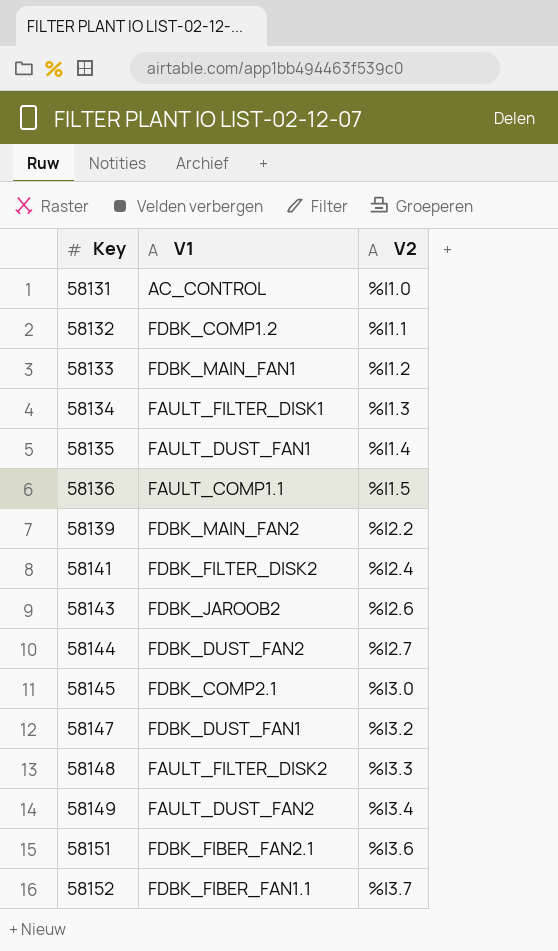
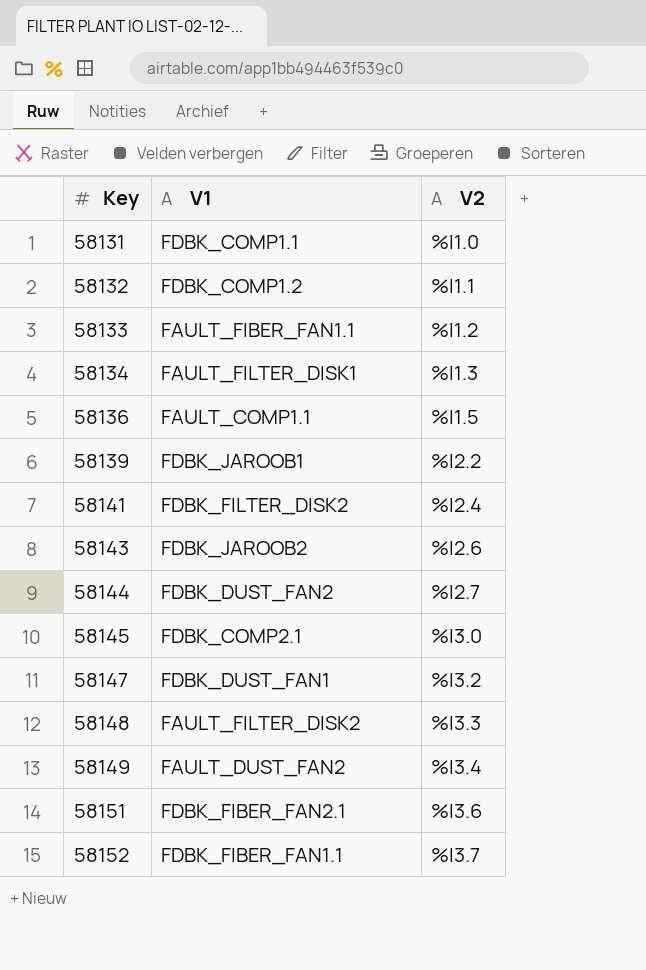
row 58135: FAULT_DUST_FAN1 | %I1.4 -> none
58131 | V1: AC_CONTROL -> FDBK_COMP1.1
58133 | V1: FDBK_MAIN_FAN1 -> FAULT_FIBER_FAN1.1
58139 | V1: FDBK_MAIN_FAN2 -> FDBK_JAROOB1

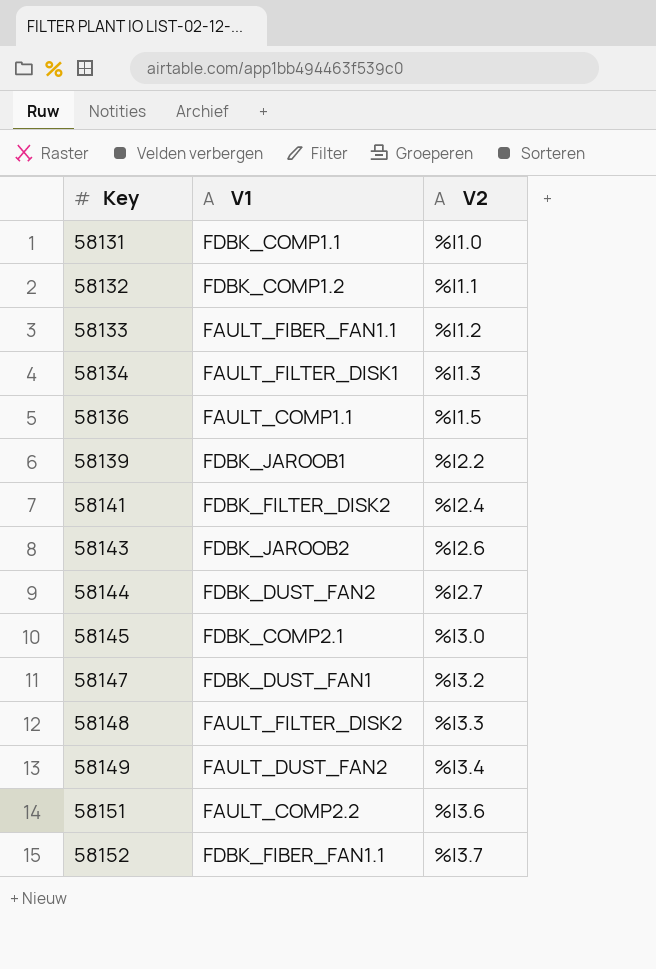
58151 | V1: FDBK_FIBER_FAN2.1 -> FAULT_COMP2.2

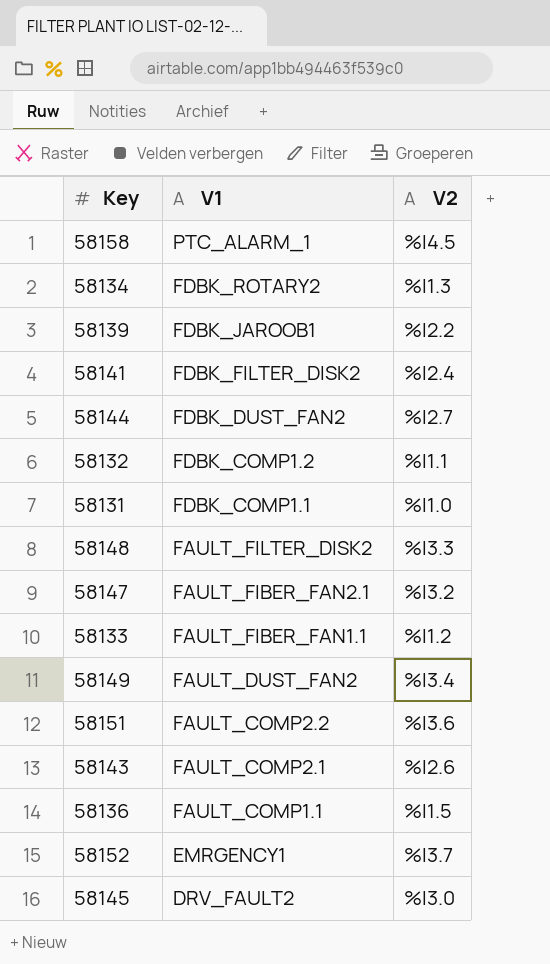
row order: Key ascending -> V1 descending
row 58158: none -> PTC_ALARM_1 | %I4.5
58134 | V1: FAULT_FILTER_DISK1 -> FDBK_ROTARY2
58147 | V1: FDBK_DUST_FAN1 -> FAULT_FIBER_FAN2.1
58143 | V1: FDBK_JAROOB2 -> FAULT_COMP2.1
58152 | V1: FDBK_FIBER_FAN1.1 -> EMRGENCY1
58145 | V1: FDBK_COMP2.1 -> DRV_FAULT2

